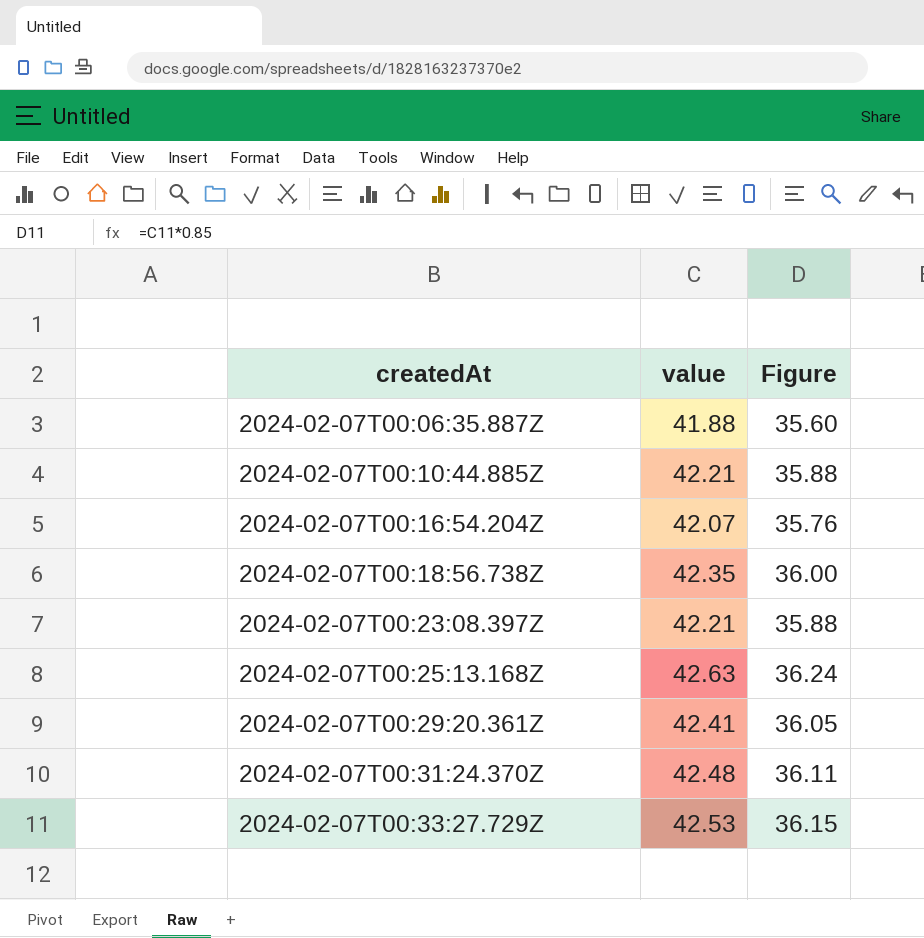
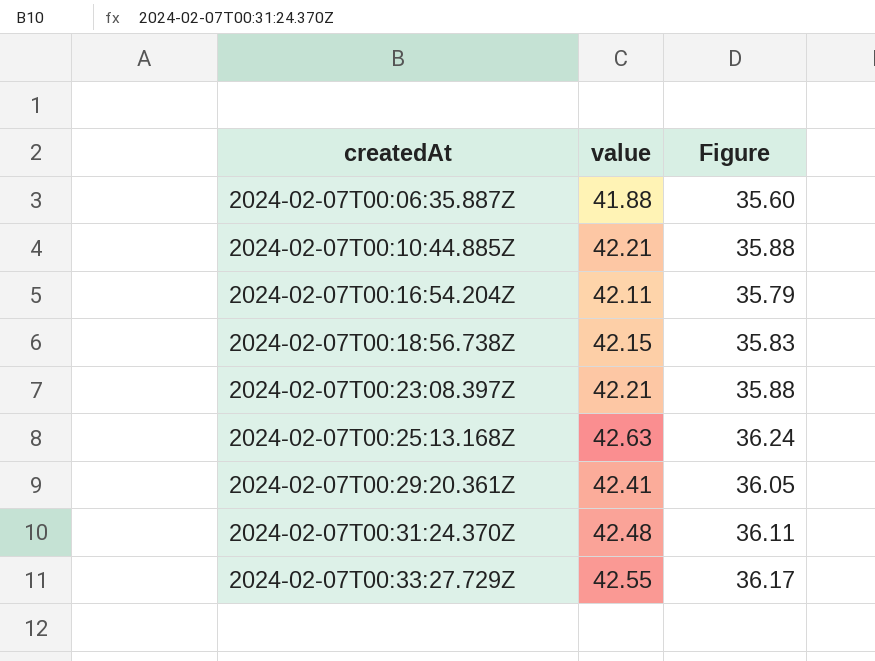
2024-02-07T00:16:54.204Z | value: 42.07 -> 42.11
2024-02-07T00:16:54.204Z | Figure: 35.76 -> 35.79
2024-02-07T00:18:56.738Z | value: 42.35 -> 42.15
2024-02-07T00:18:56.738Z | Figure: 36.00 -> 35.83
2024-02-07T00:33:27.729Z | value: 42.53 -> 42.55
2024-02-07T00:33:27.729Z | Figure: 36.15 -> 36.17

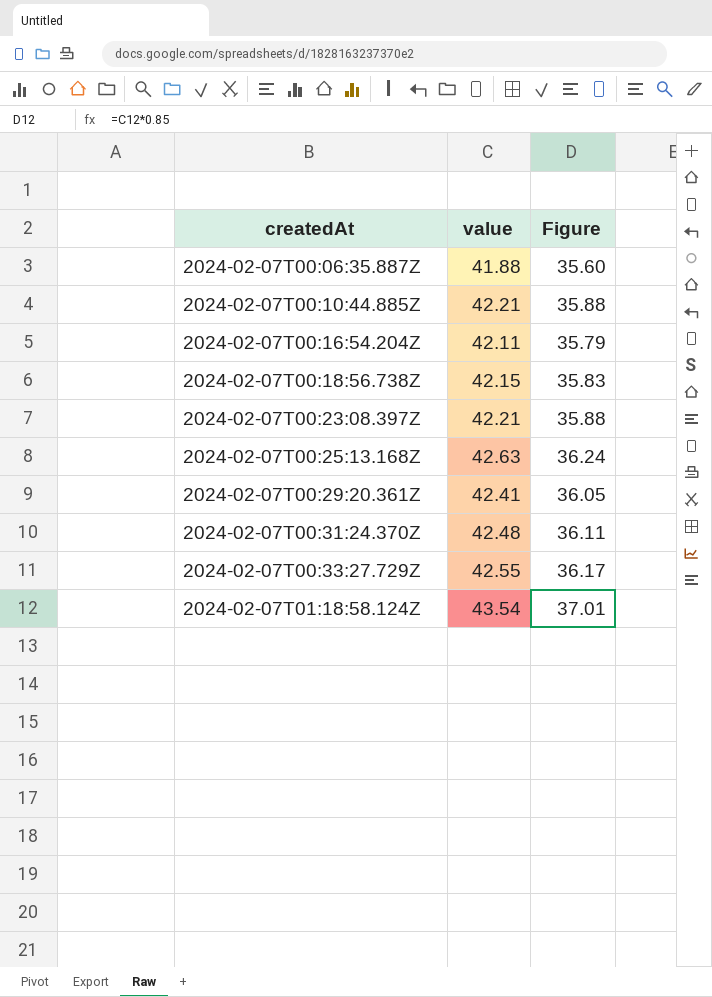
row 2024-02-07T01:18:58.124Z: none -> 43.54 | 37.01

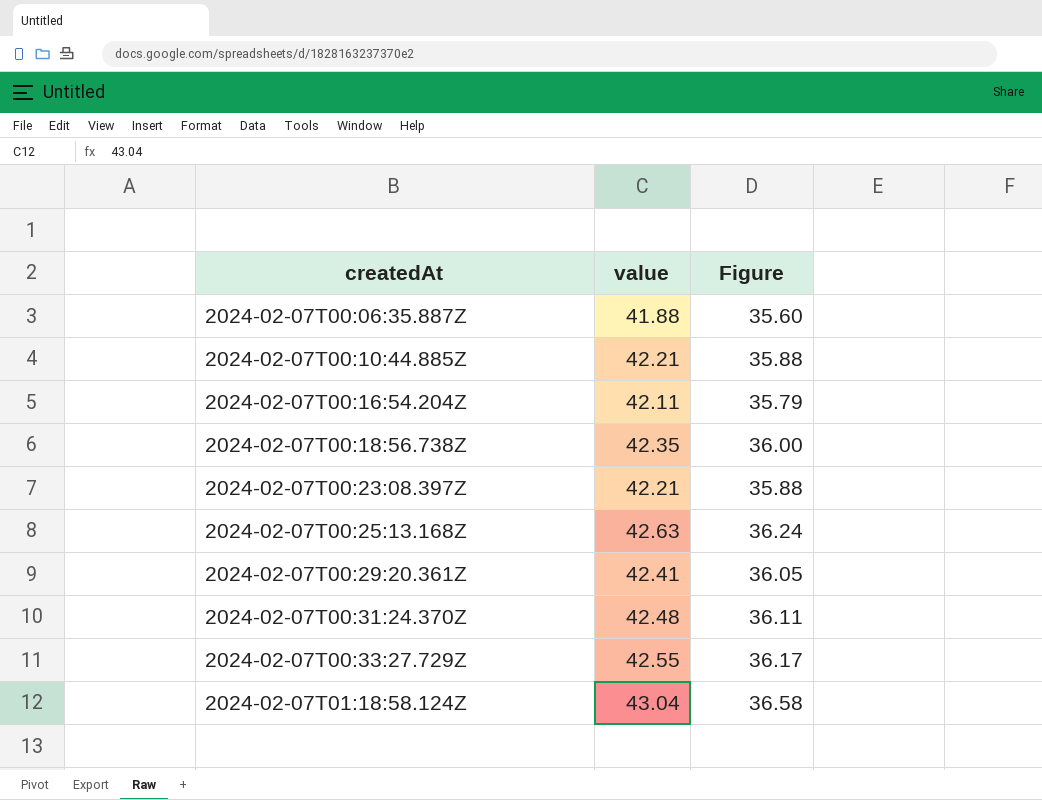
2024-02-07T00:18:56.738Z | value: 42.15 -> 42.35
2024-02-07T00:18:56.738Z | Figure: 35.83 -> 36.00
2024-02-07T01:18:58.124Z | value: 43.54 -> 43.04
2024-02-07T01:18:58.124Z | Figure: 37.01 -> 36.58

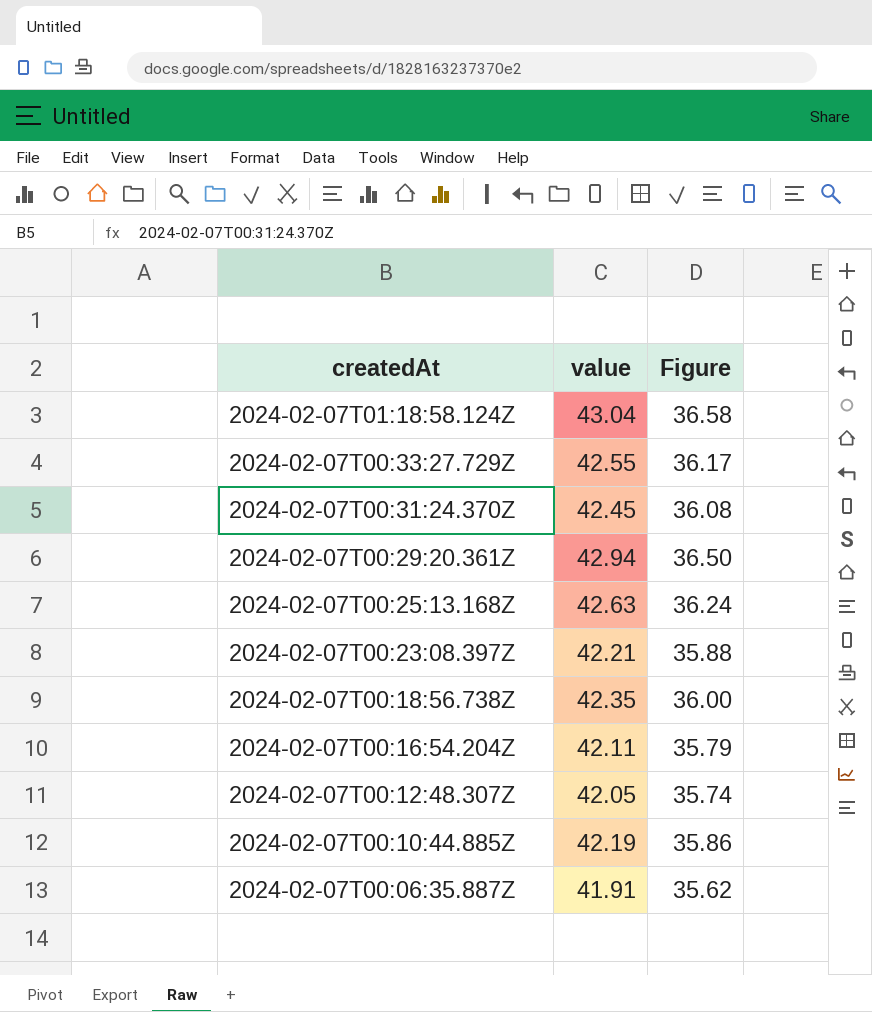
row order: createdAt ascending -> createdAt descending
2024-02-07T00:31:24.370Z | value: 42.48 -> 42.45
2024-02-07T00:31:24.370Z | Figure: 36.11 -> 36.08
2024-02-07T00:29:20.361Z | value: 42.41 -> 42.94
2024-02-07T00:29:20.361Z | Figure: 36.05 -> 36.50
row 2024-02-07T00:12:48.307Z: none -> 42.05 | 35.74
2024-02-07T00:10:44.885Z | value: 42.21 -> 42.19
2024-02-07T00:10:44.885Z | Figure: 35.88 -> 35.86
2024-02-07T00:06:35.887Z | value: 41.88 -> 41.91
2024-02-07T00:06:35.887Z | Figure: 35.60 -> 35.62

